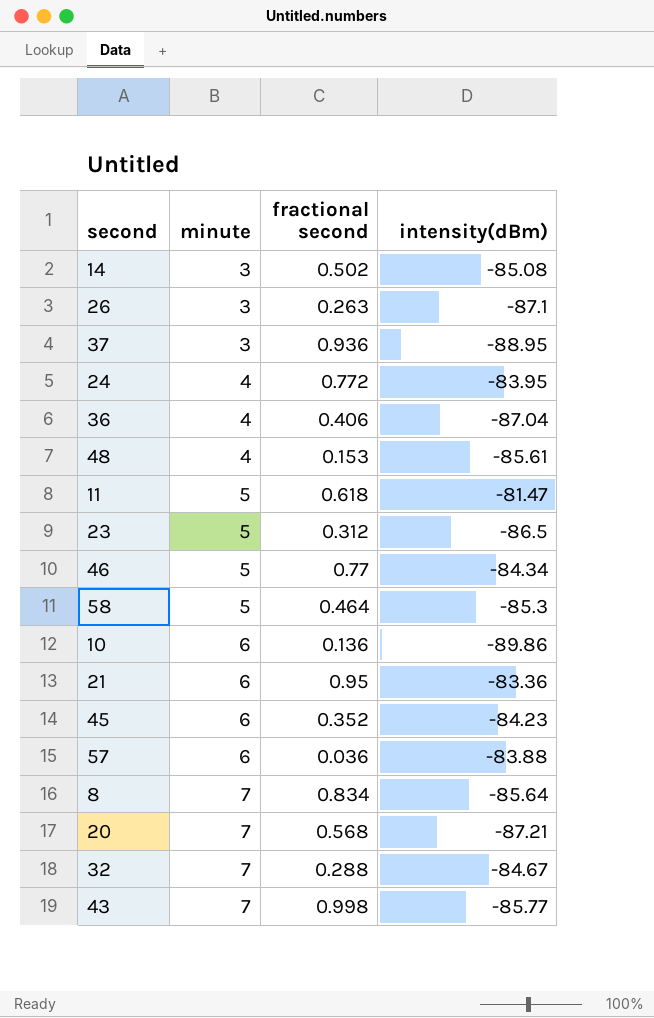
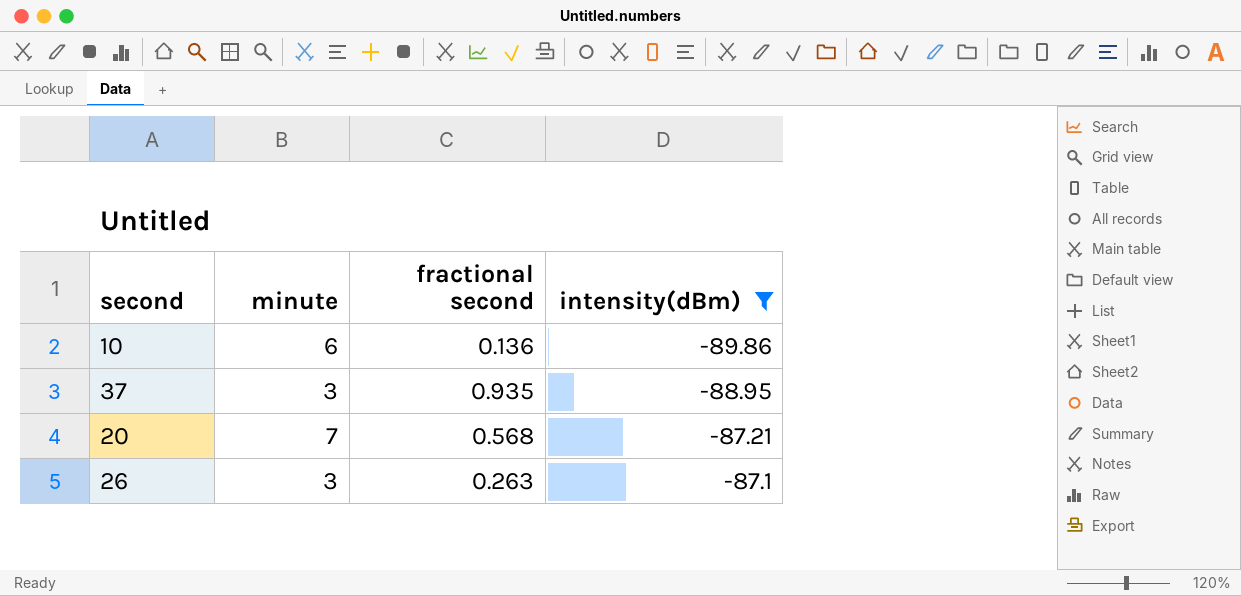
filter: none -> intensity(dBm) <= -87.1
row order: minute ascending -> intensity(dBm) ascending
37 | fractional second: 0.936 -> 0.935

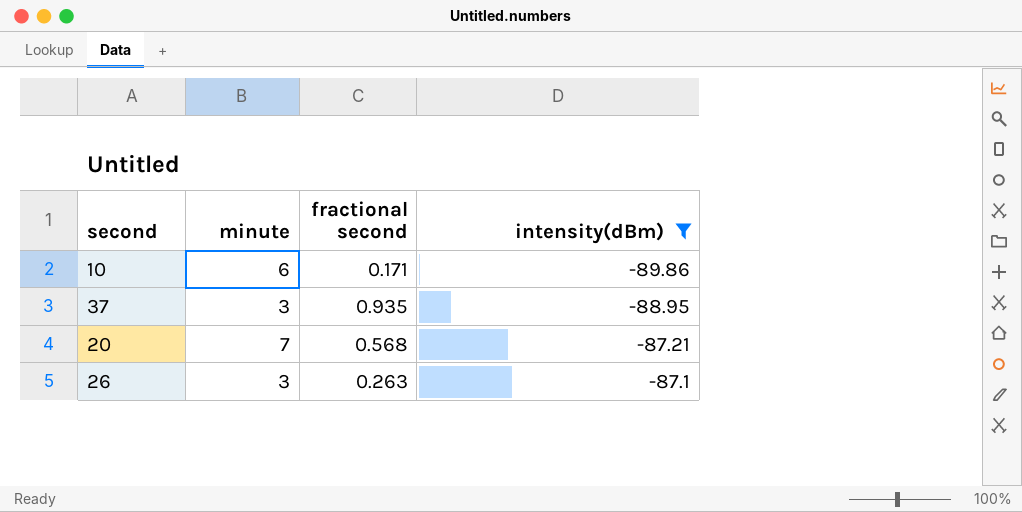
10 | fractional second: 0.136 -> 0.171

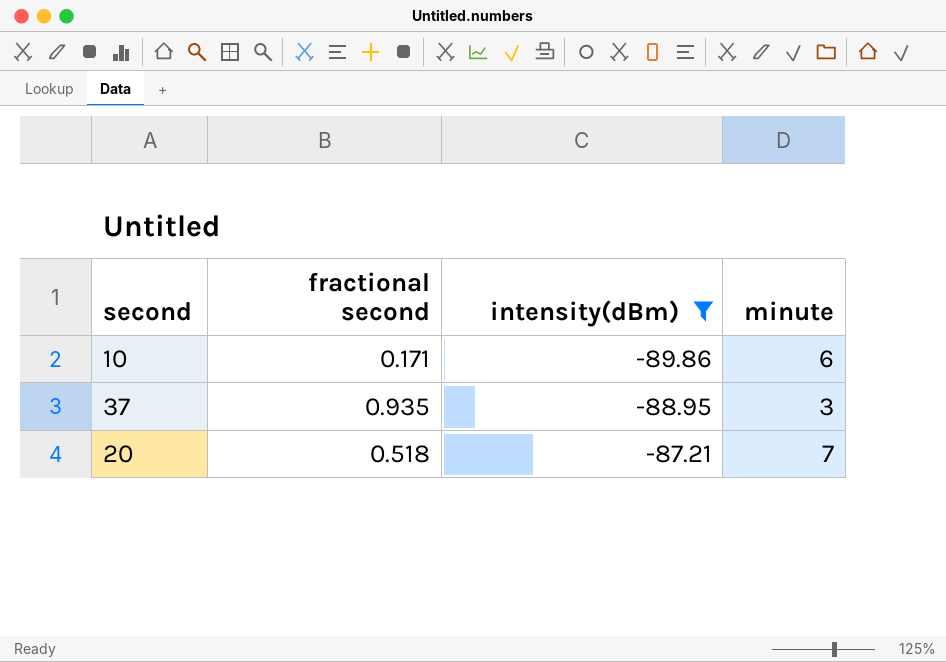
column minute | position: 2 -> 4
row 26: 3 | 0.263 | -87.1 -> none
20 | fractional second: 0.568 -> 0.518

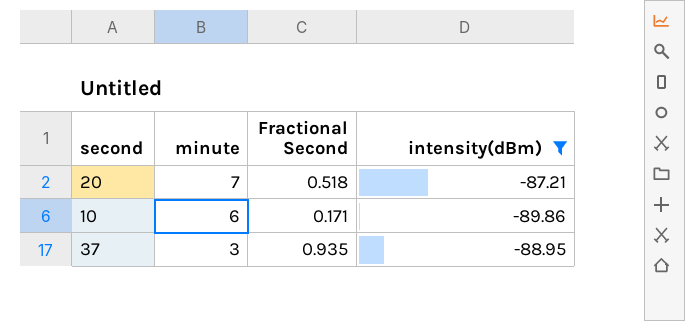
row order: intensity(dBm) ascending -> minute descending
column minute | position: 4 -> 2
column name: fractional second -> Fractional Second

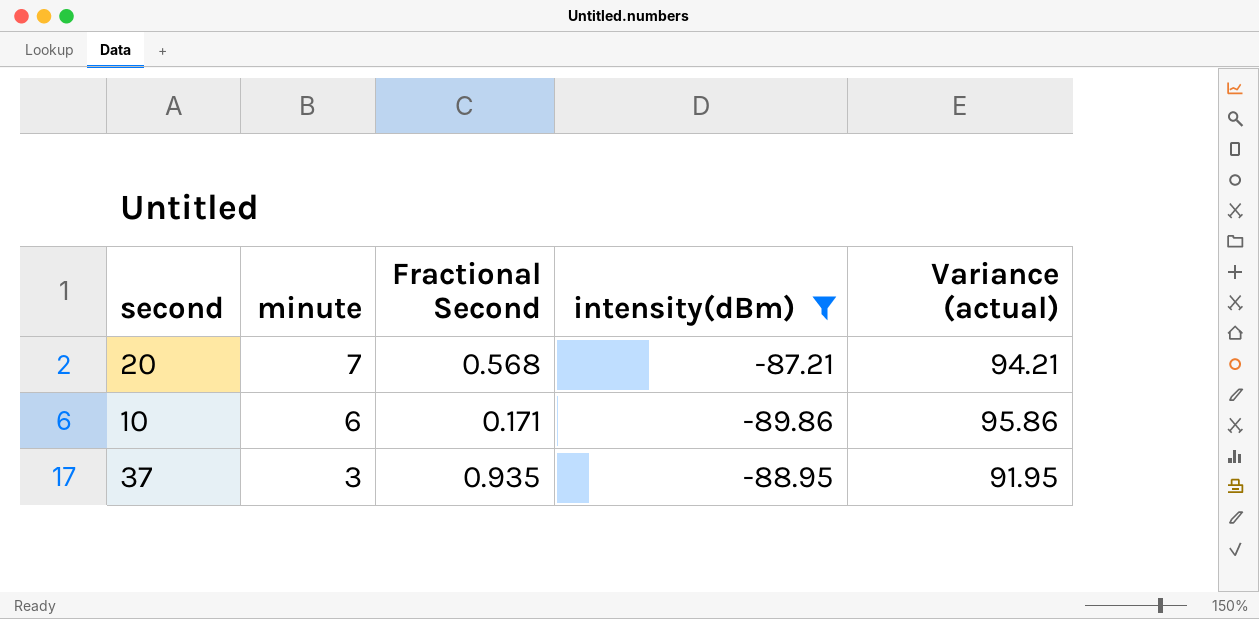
column Variance (actual) | formula: none -> [minute] - [intensity(dBm)]
20 | Fractional Second: 0.518 -> 0.568

